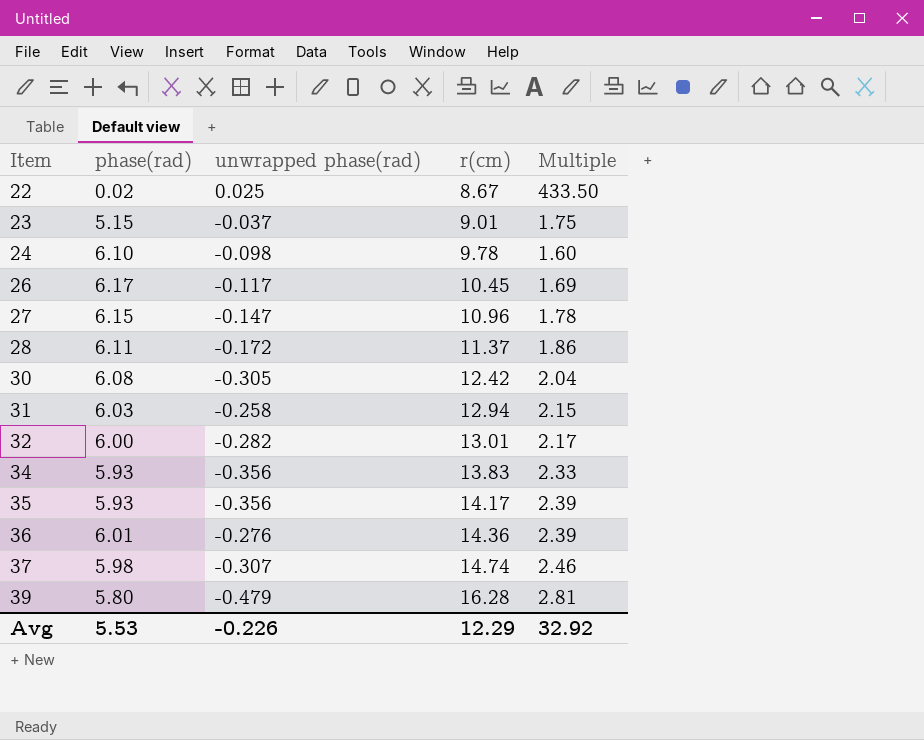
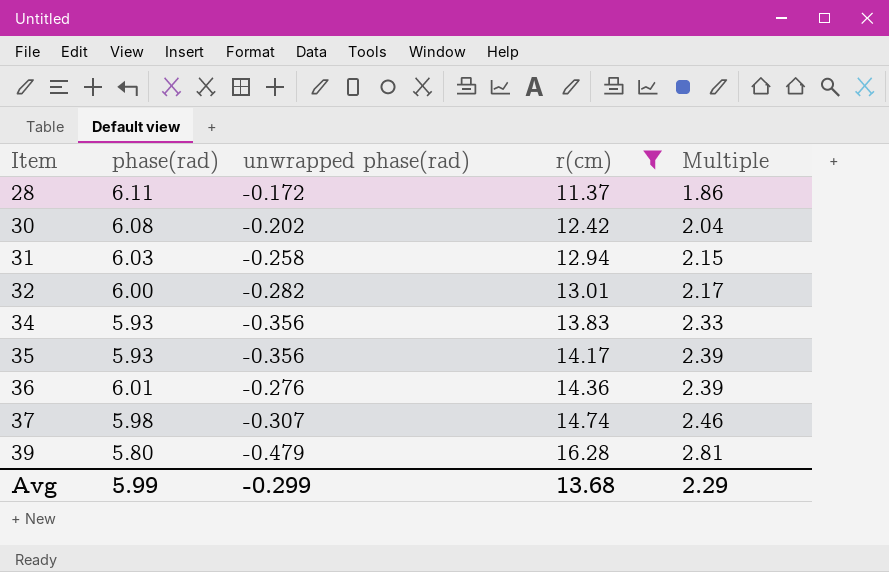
filter: none -> r(cm) >= 11.37
30 | unwrapped phase(rad): -0.305 -> -0.202
Avg | phase(rad): 5.53 -> 5.99
Avg | unwrapped phase(rad): -0.226 -> -0.299
Avg | r(cm): 12.29 -> 13.68
Avg | Multiple: 32.92 -> 2.29

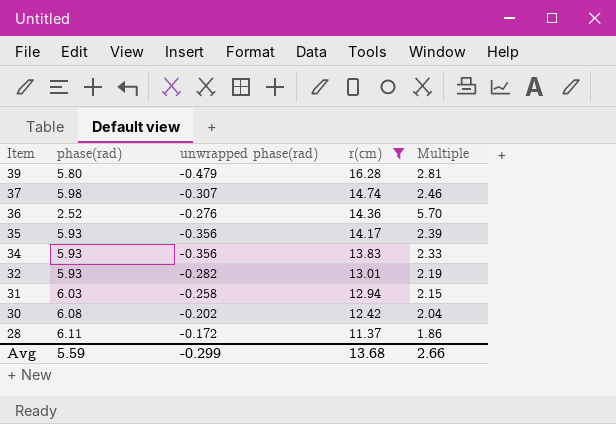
row order: Item ascending -> Item descending
36 | phase(rad): 6.01 -> 2.52
36 | Multiple: 2.39 -> 5.70
32 | phase(rad): 6.00 -> 5.93
32 | Multiple: 2.17 -> 2.19
Avg | phase(rad): 5.99 -> 5.59
Avg | Multiple: 2.29 -> 2.66

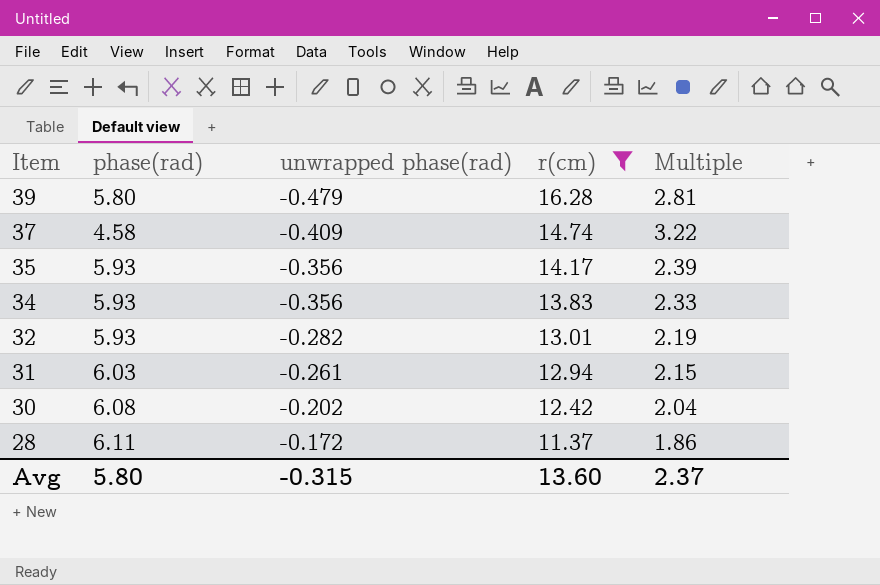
row 36: 2.52 | -0.276 | 14.36 | 5.70 -> none
37 | phase(rad): 5.98 -> 4.58
37 | unwrapped phase(rad): -0.307 -> -0.409
37 | Multiple: 2.46 -> 3.22
31 | unwrapped phase(rad): -0.258 -> -0.261
Avg | phase(rad): 5.59 -> 5.80
Avg | unwrapped phase(rad): -0.299 -> -0.315
Avg | r(cm): 13.68 -> 13.60
Avg | Multiple: 2.66 -> 2.37

